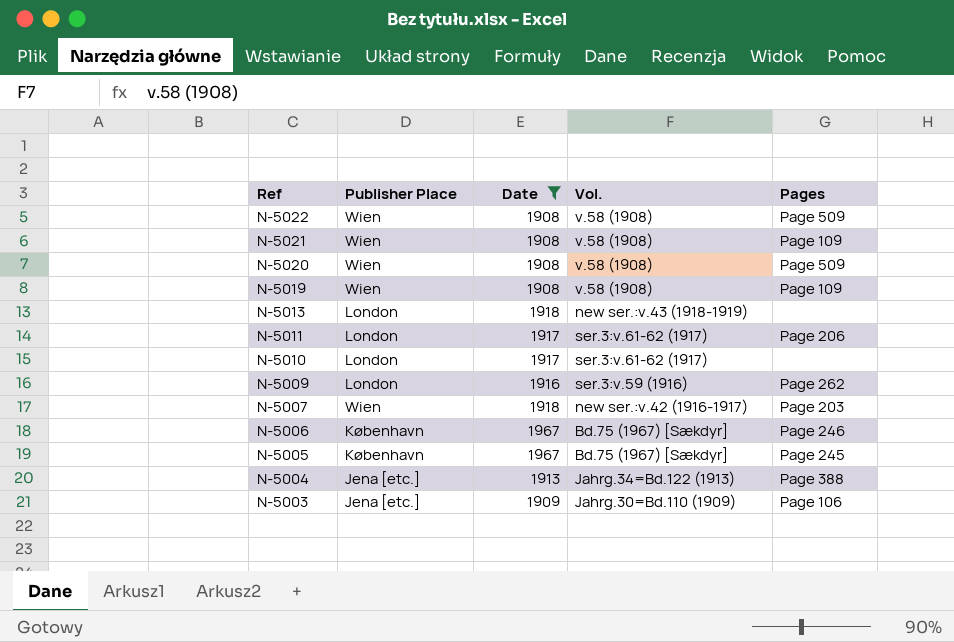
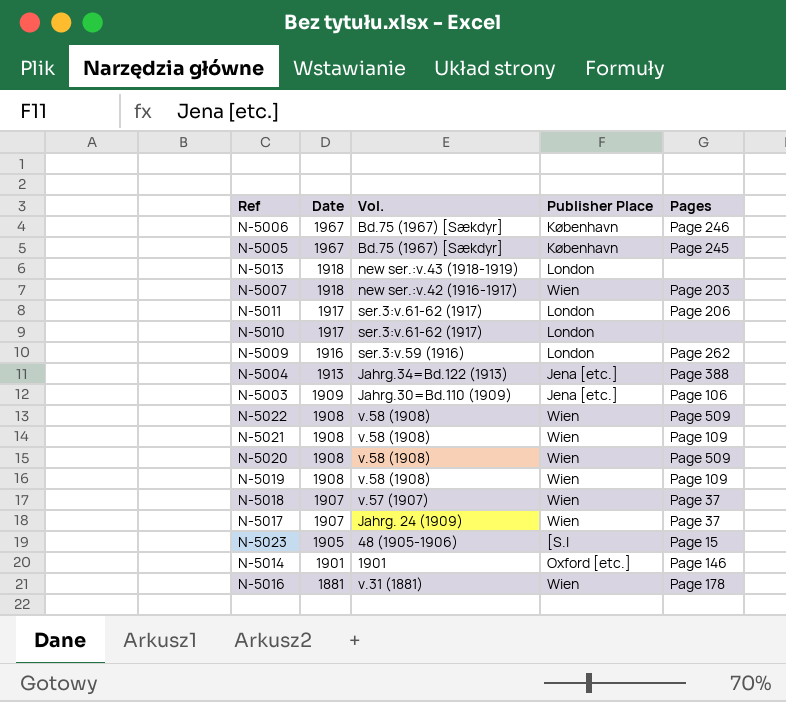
filter: Date >= 1908 -> none
row order: Ref descending -> Date descending
column Publisher Place | position: 2 -> 4

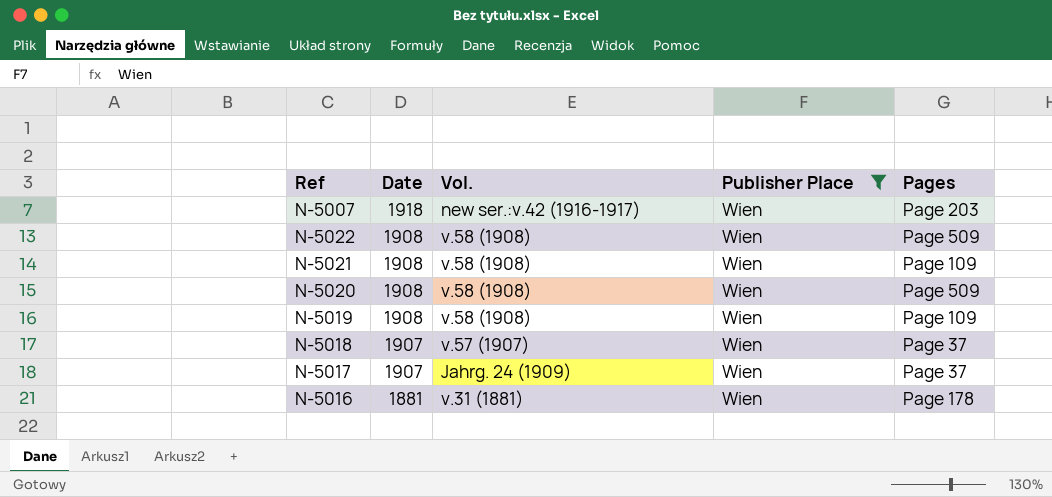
filter: none -> Publisher Place = Wien

